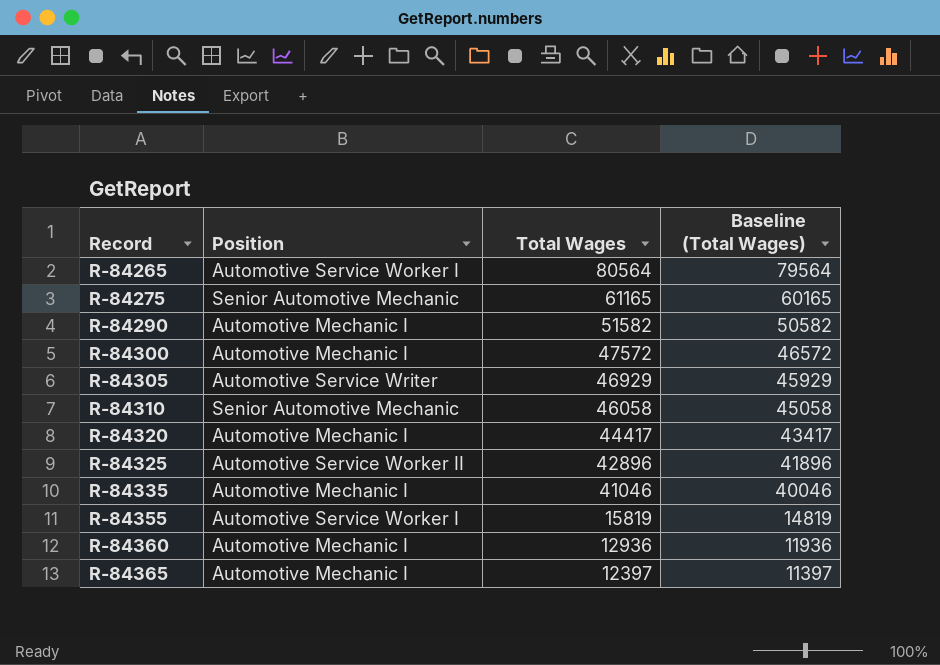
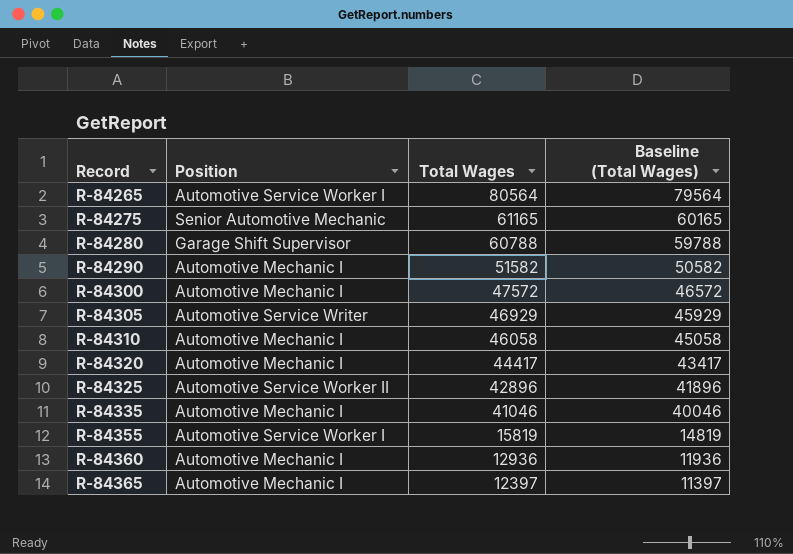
row R-84280: none -> Garage Shift Supervisor | 60788 | 59788
R-84310 | Position: Senior Automotive Mechanic -> Automotive Mechanic I

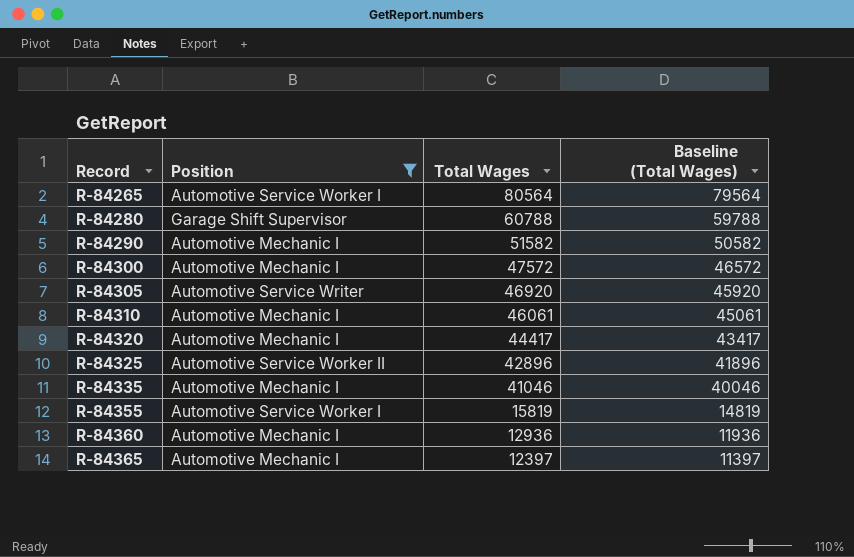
filter: none -> Position != Senior Automotive Mechanic
R-84305 | Total Wages: 46929 -> 46920
R-84305 | Baseline (Total Wages): 45929 -> 45920
R-84310 | Total Wages: 46058 -> 46061
R-84310 | Baseline (Total Wages): 45058 -> 45061

